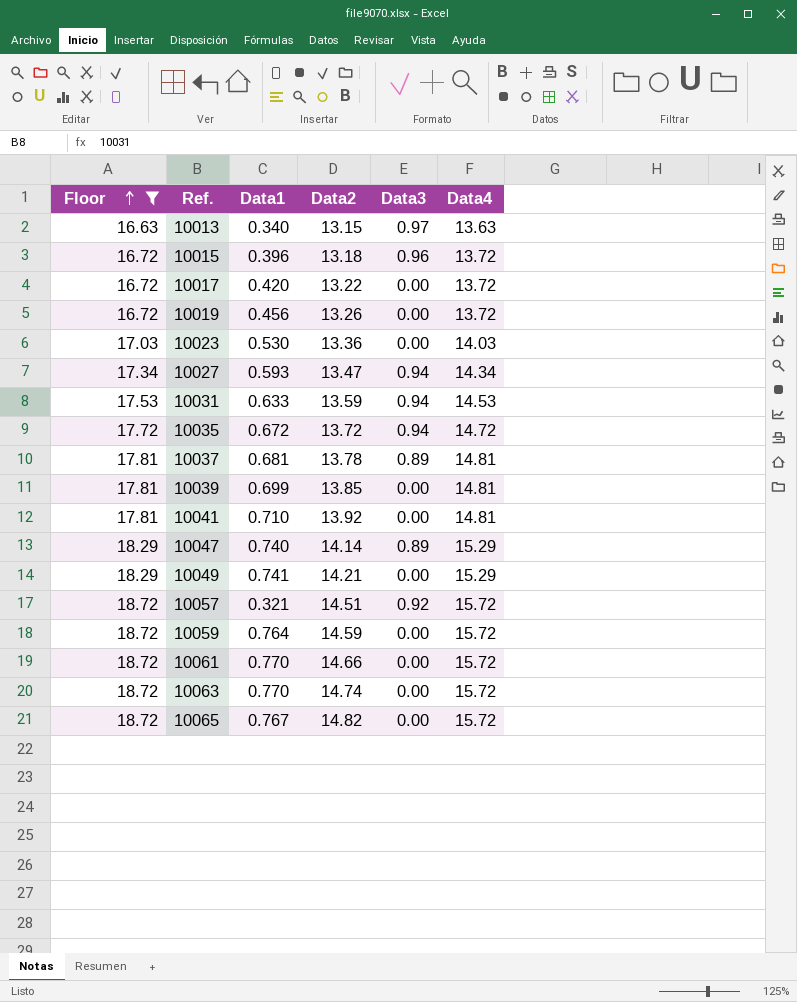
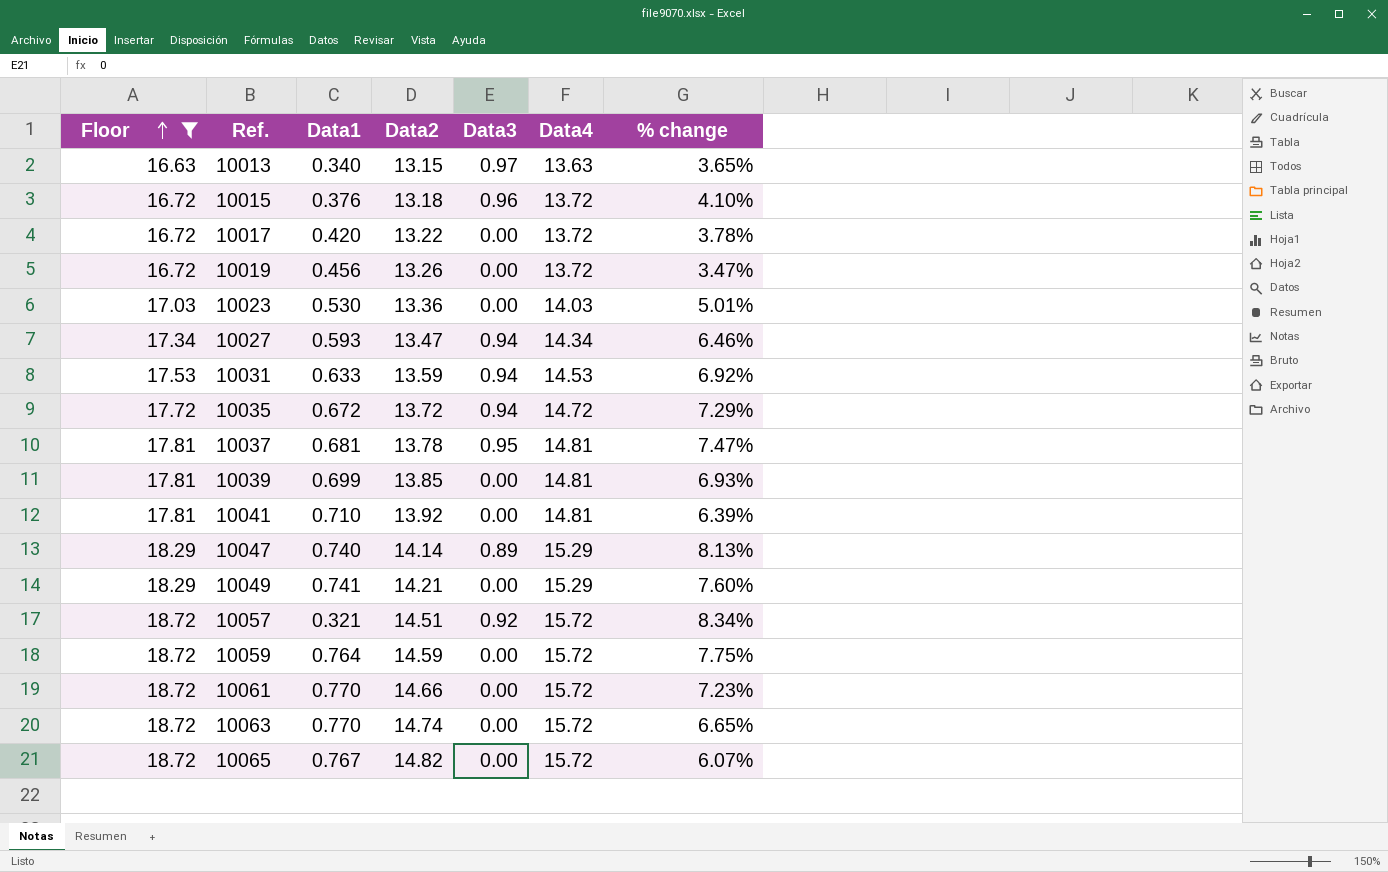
column % change | formula: none -> ([Data4] - [Data2]) / [Data2]
10015 | Data1: 0.396 -> 0.376
10037 | Data3: 0.89 -> 0.95

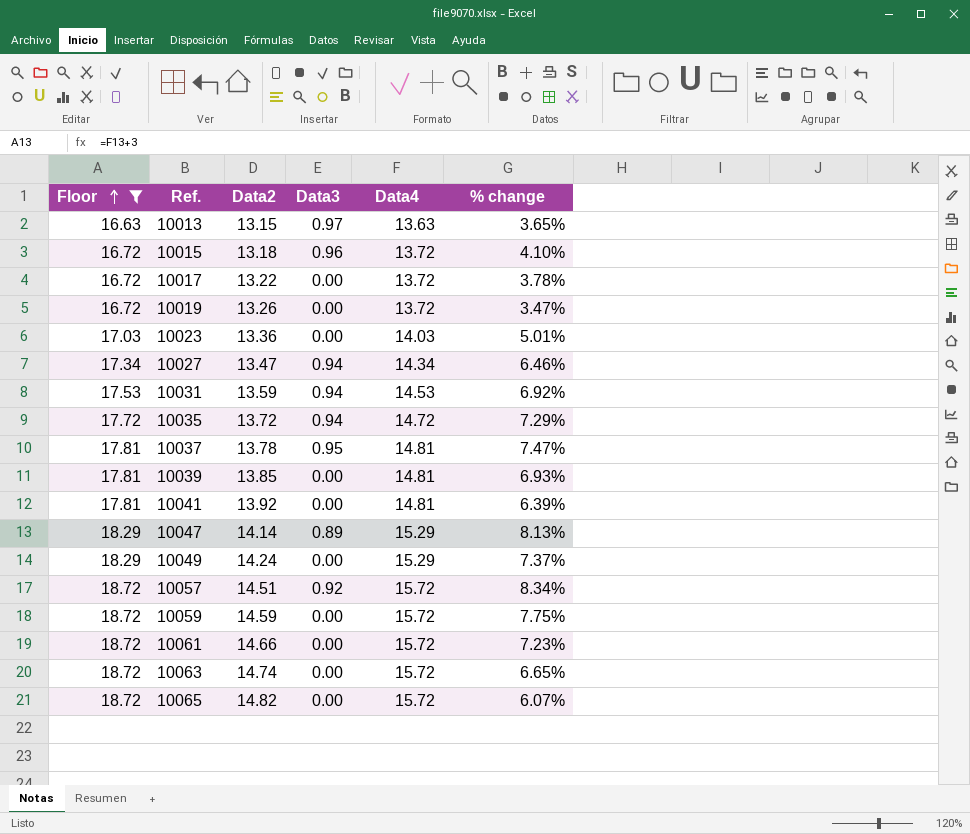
column Data1 | position: 3 -> none
10049 | Data2: 14.21 -> 14.24
10049 | % change: 7.60% -> 7.37%

